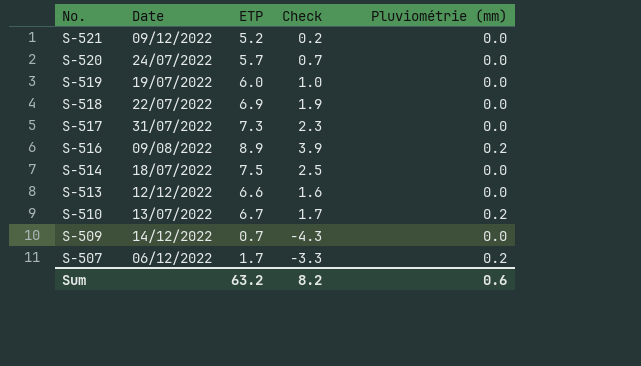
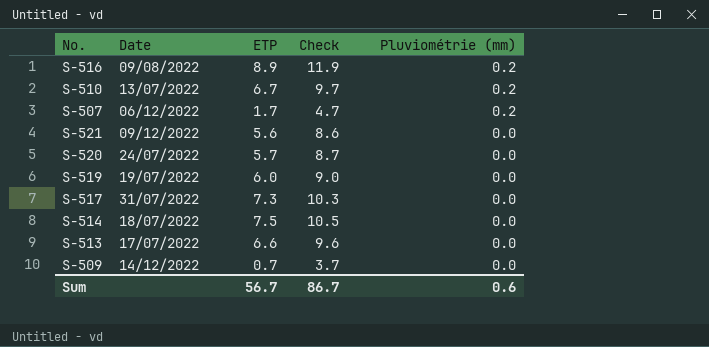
row order: No. descending -> Pluviométrie (mm) descending
column Check | formula: [ETP] - 5 -> [ETP] + 3
row S-518: 22/07/2022 | 6.9 | 1.9 | 0.0 -> none
S-521 | ETP: 5.2 -> 5.6
S-513 | Date: 12/12/2022 -> 17/07/2022
Sum | ETP: 63.2 -> 56.7
Sum | Check: 8.2 -> 86.7

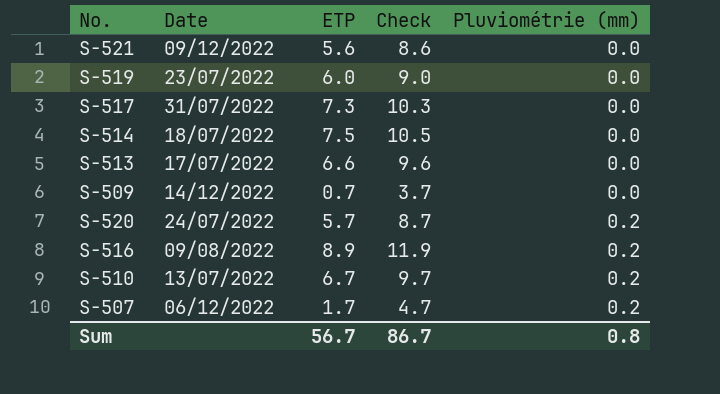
row order: Pluviométrie (mm) descending -> Pluviométrie (mm) ascending
S-519 | Date: 19/07/2022 -> 23/07/2022
S-520 | Pluviométrie (mm): 0.0 -> 0.2
Sum | Pluviométrie (mm): 0.6 -> 0.8

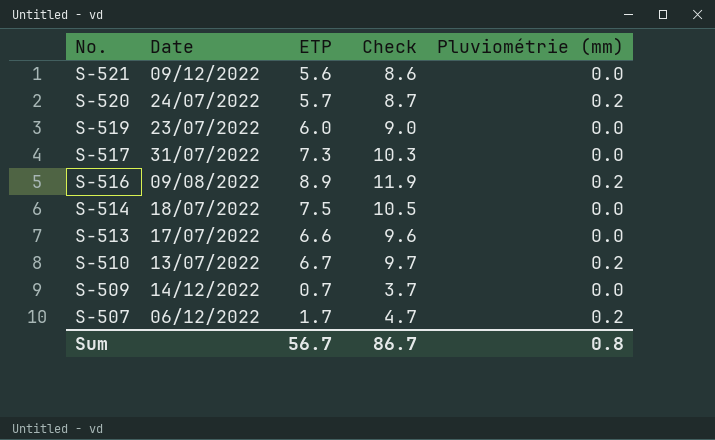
row order: Pluviométrie (mm) ascending -> No. descending

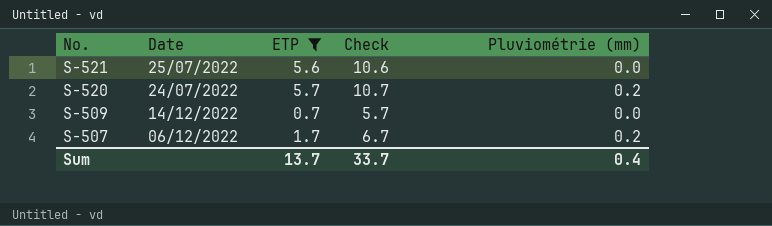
filter: none -> ETP <= 5.7
column Check | formula: [ETP] + 3 -> [ETP] + 5
S-521 | Date: 09/12/2022 -> 25/07/2022
Sum | ETP: 56.7 -> 13.7
Sum | Check: 86.7 -> 33.7
Sum | Pluviométrie (mm): 0.8 -> 0.4

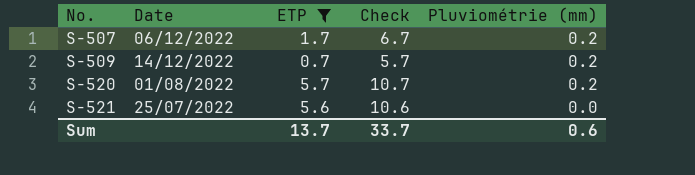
row order: No. descending -> No. ascending
S-509 | Pluviométrie (mm): 0.0 -> 0.2
S-520 | Date: 24/07/2022 -> 01/08/2022
Sum | Pluviométrie (mm): 0.4 -> 0.6

